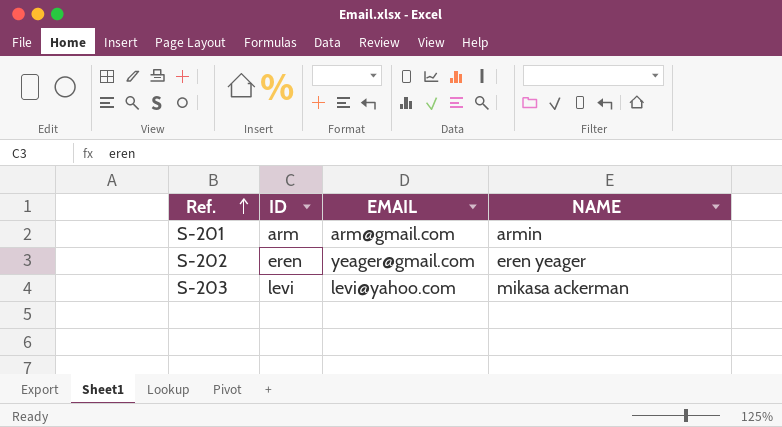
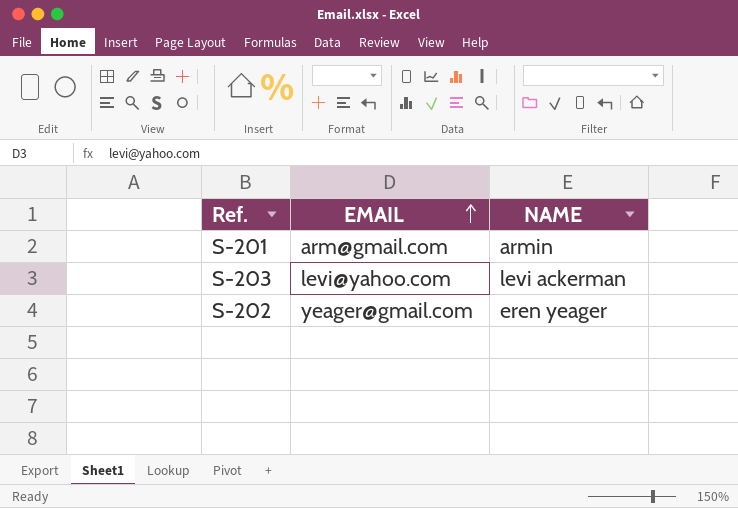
row order: Ref. ascending -> EMAIL ascending
column ID | position: 2 -> none
S-203 | NAME: mikasa ackerman -> levi ackerman

